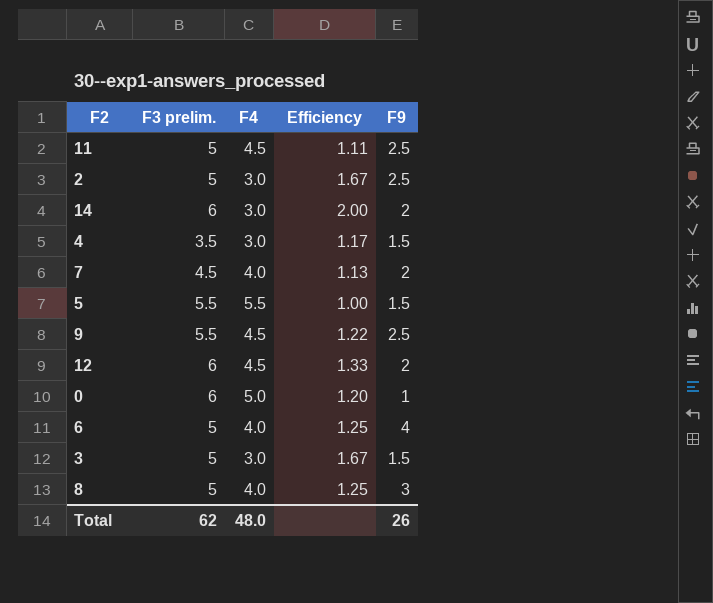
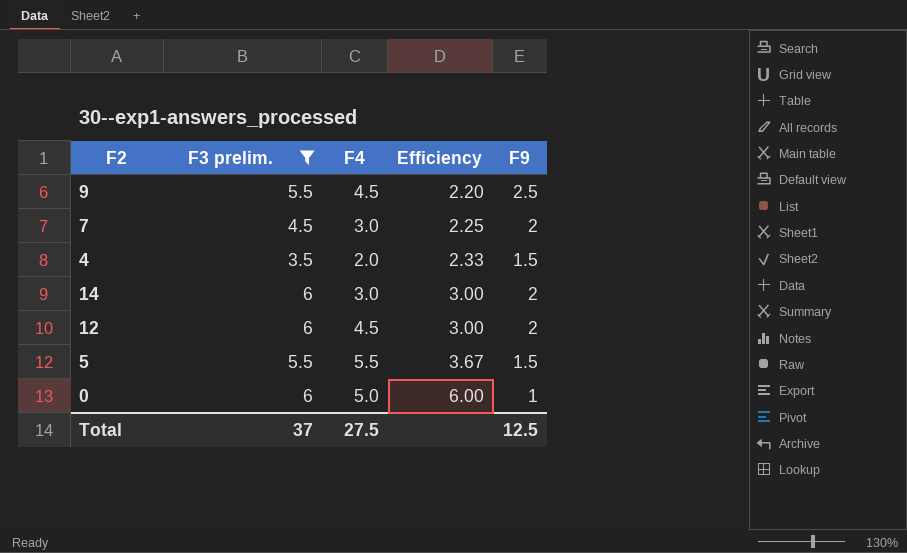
filter: none -> F3 prelim. != 5
row order: none -> Efficiency ascending
column Efficiency | formula: [F3 prelim.] / [F4] -> [F3 prelim.] / [F9]
7 | F4: 4.0 -> 3.0
4 | F4: 3.0 -> 2.0
Total | F3 prelim.: 62 -> 37
Total | F4: 48.0 -> 27.5
Total | F9: 26 -> 12.5

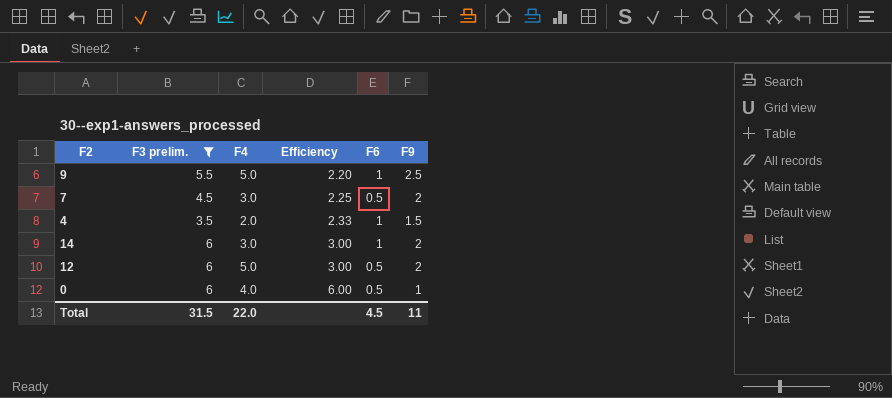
column F6 | position: none -> 5
row 5: 5.5 | 5.5 | 3.67 | 1.5 -> none
9 | F4: 4.5 -> 5.0
12 | F4: 4.5 -> 5.0
0 | F4: 5.0 -> 4.0
Total | F3 prelim.: 37 -> 31.5
Total | F4: 27.5 -> 22.0
Total | F9: 12.5 -> 11

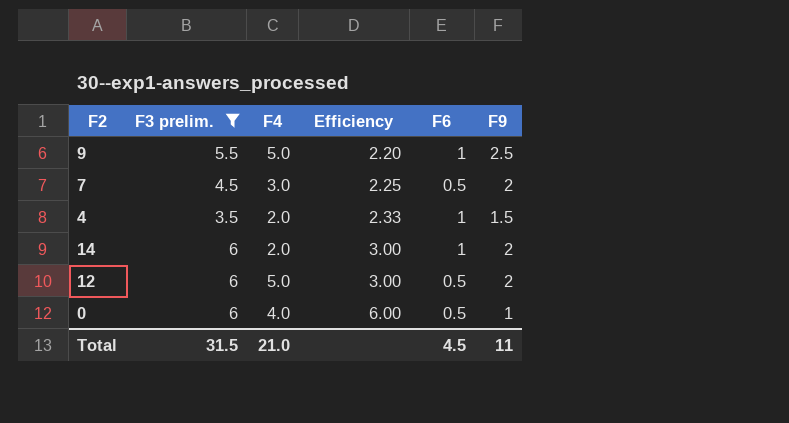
14 | F4: 3.0 -> 2.0
Total | F4: 22.0 -> 21.0

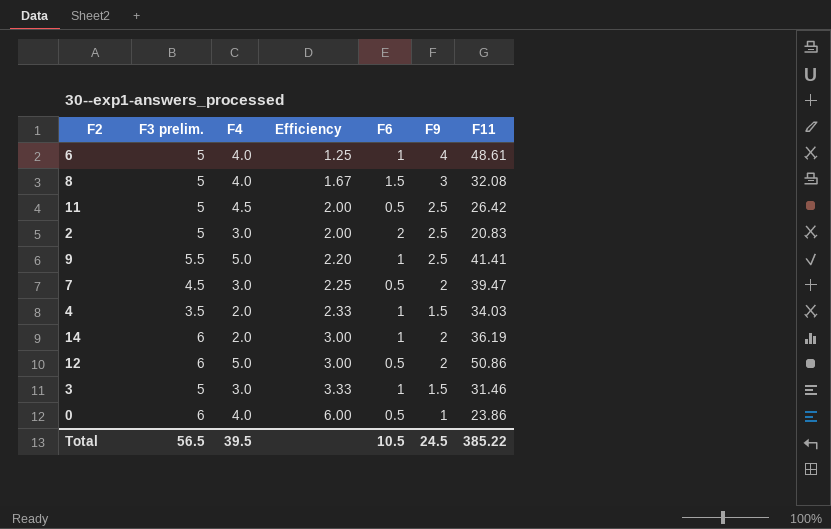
filter: F3 prelim. != 5 -> none
column F11 | position: none -> 7
Total | F3 prelim.: 31.5 -> 56.5
Total | F4: 21.0 -> 39.5
Total | F6: 4.5 -> 10.5
Total | F9: 11 -> 24.5

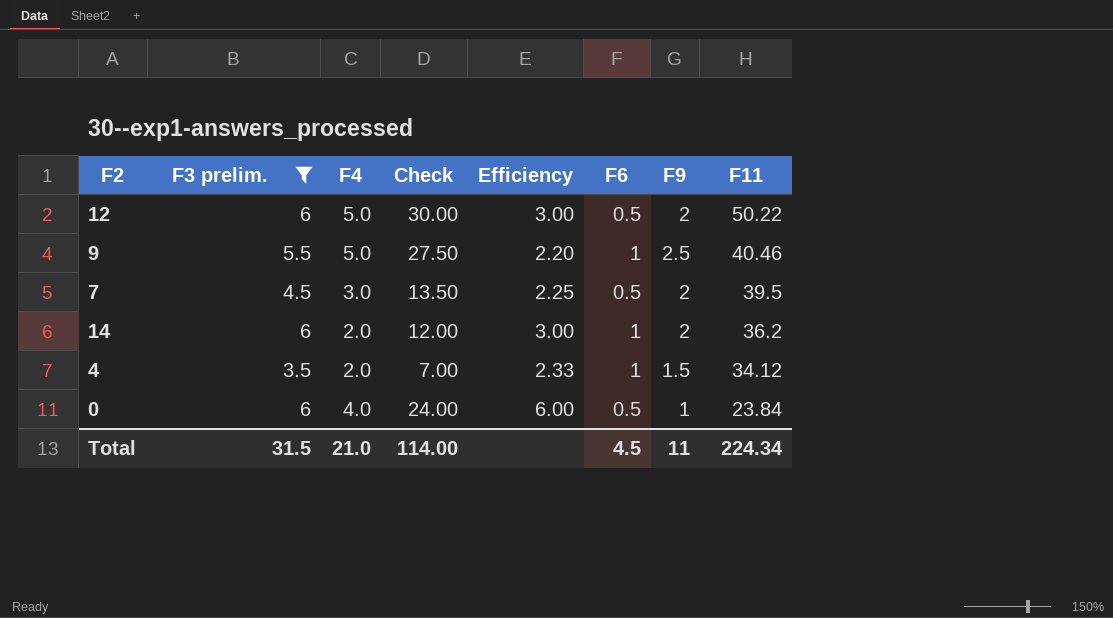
filter: none -> F3 prelim. != 5
row order: Efficiency ascending -> F11 descending
column Check | formula: none -> [F3 prelim.] * [F4]
12 | F11: 50.86 -> 50.22
9 | F11: 41.41 -> 40.46
7 | F11: 39.47 -> 39.5
14 | F11: 36.19 -> 36.2
4 | F11: 34.03 -> 34.12
0 | F11: 23.86 -> 23.84
Total | F3 prelim.: 56.5 -> 31.5
Total | F4: 39.5 -> 21.0
Total | F6: 10.5 -> 4.5
Total | F9: 24.5 -> 11
Total | F11: 385.22 -> 224.34

